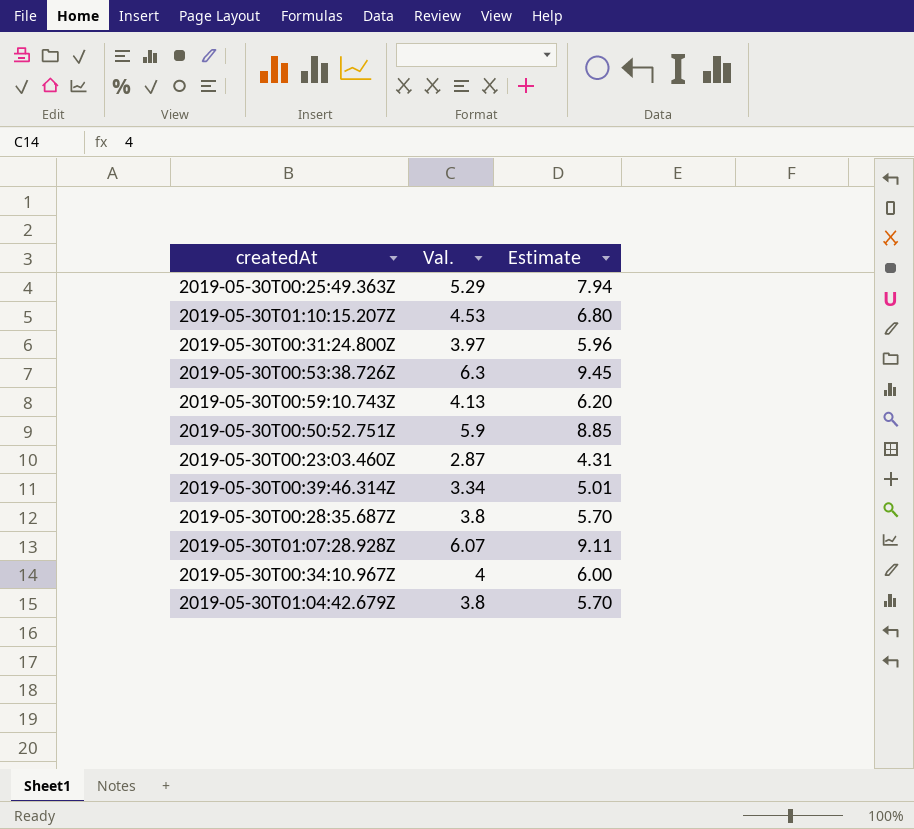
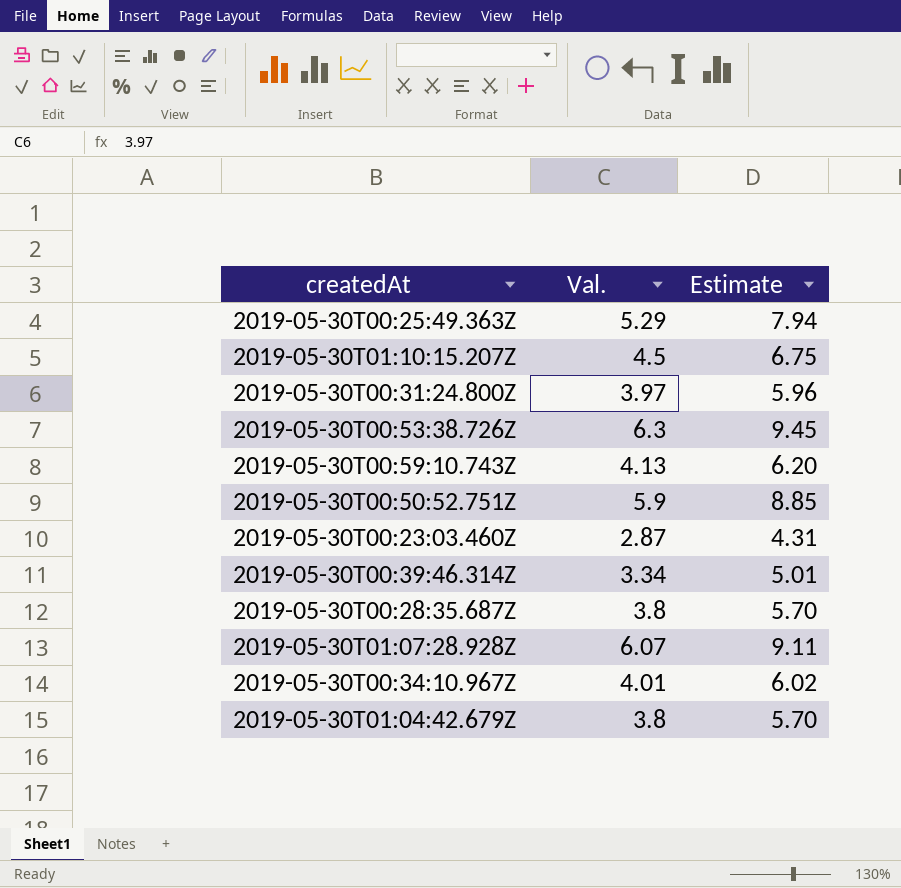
2019-05-30T01:10:15.207Z | Val.: 4.53 -> 4.5
2019-05-30T01:10:15.207Z | Estimate: 6.80 -> 6.75
2019-05-30T00:34:10.967Z | Val.: 4 -> 4.01
2019-05-30T00:34:10.967Z | Estimate: 6.00 -> 6.02

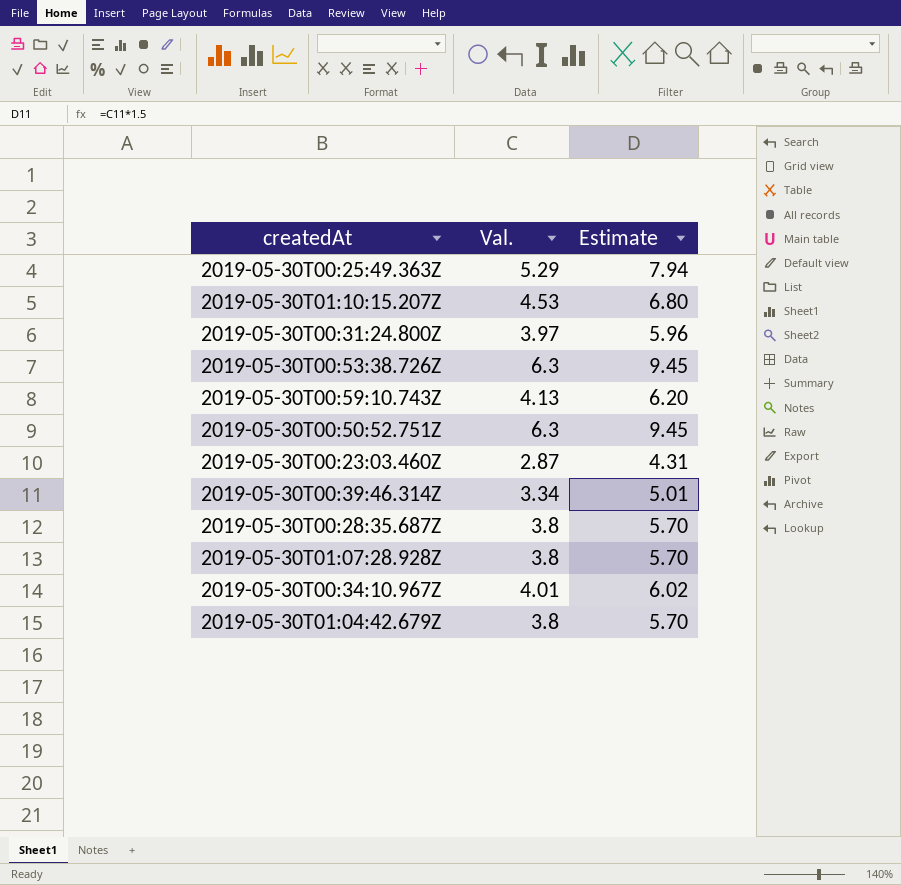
2019-05-30T01:10:15.207Z | Val.: 4.5 -> 4.53
2019-05-30T01:10:15.207Z | Estimate: 6.75 -> 6.80
2019-05-30T00:50:52.751Z | Val.: 5.9 -> 6.3
2019-05-30T00:50:52.751Z | Estimate: 8.85 -> 9.45
2019-05-30T01:07:28.928Z | Val.: 6.07 -> 3.8
2019-05-30T01:07:28.928Z | Estimate: 9.11 -> 5.70

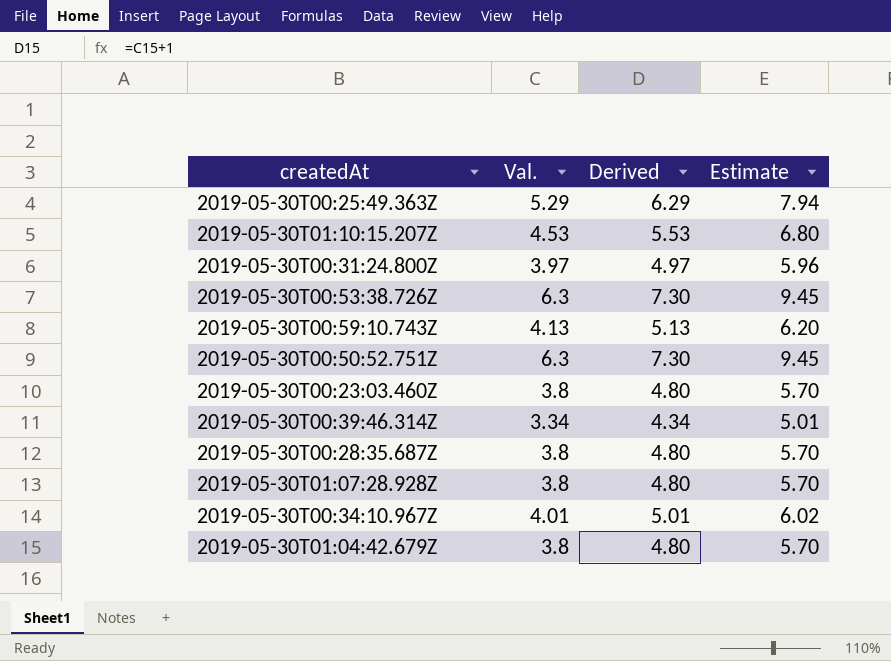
column Derived | formula: none -> [Val.] + 1
2019-05-30T00:23:03.460Z | Val.: 2.87 -> 3.8
2019-05-30T00:23:03.460Z | Estimate: 4.31 -> 5.70

